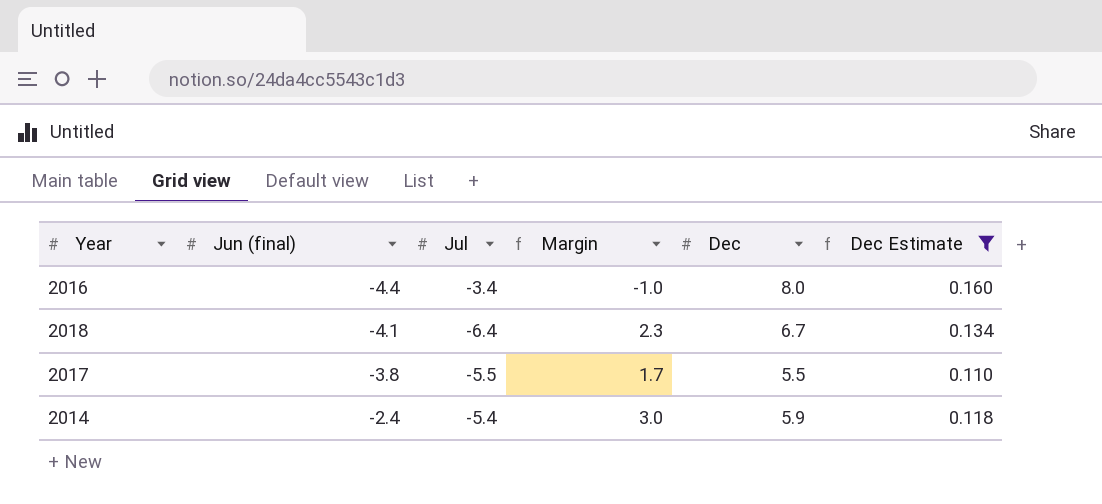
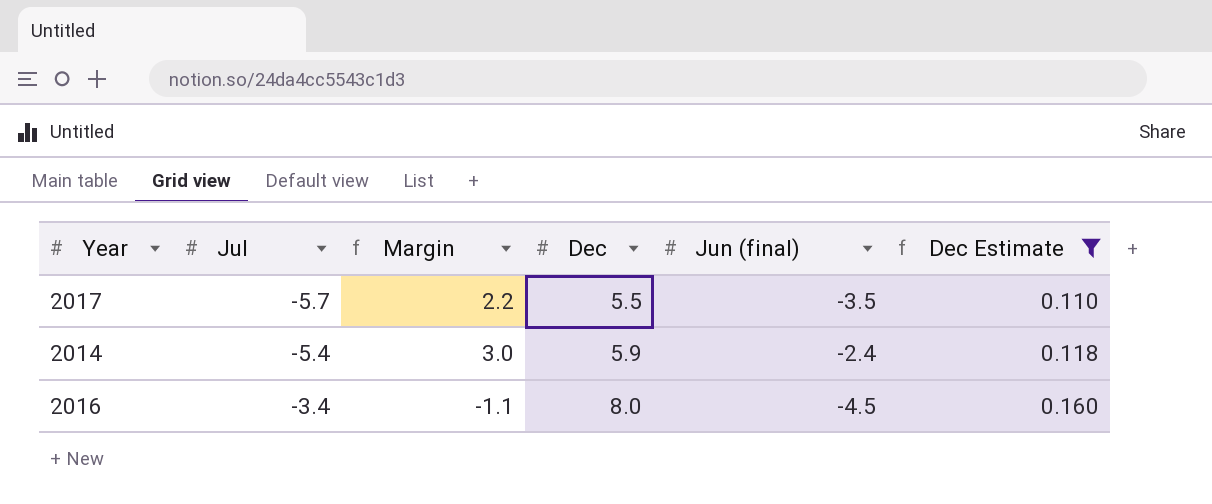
row order: Jun (final) ascending -> Jul ascending
column Jun (final) | position: 2 -> 5
row 2018: -4.1 | -6.4 | 2.3 | 6.7 | 0.134 -> none
2017 | Jul: -5.5 -> -5.7
2017 | Margin: 1.7 -> 2.2
2017 | Jun (final): -3.8 -> -3.5
2016 | Margin: -1.0 -> -1.1
2016 | Jun (final): -4.4 -> -4.5

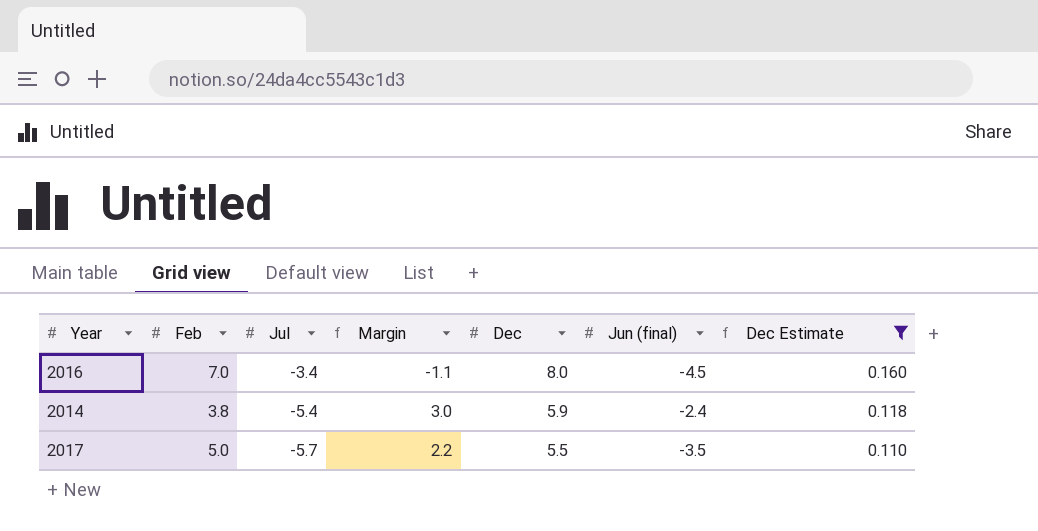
row order: Jul ascending -> Jul descending
column Feb | position: none -> 2

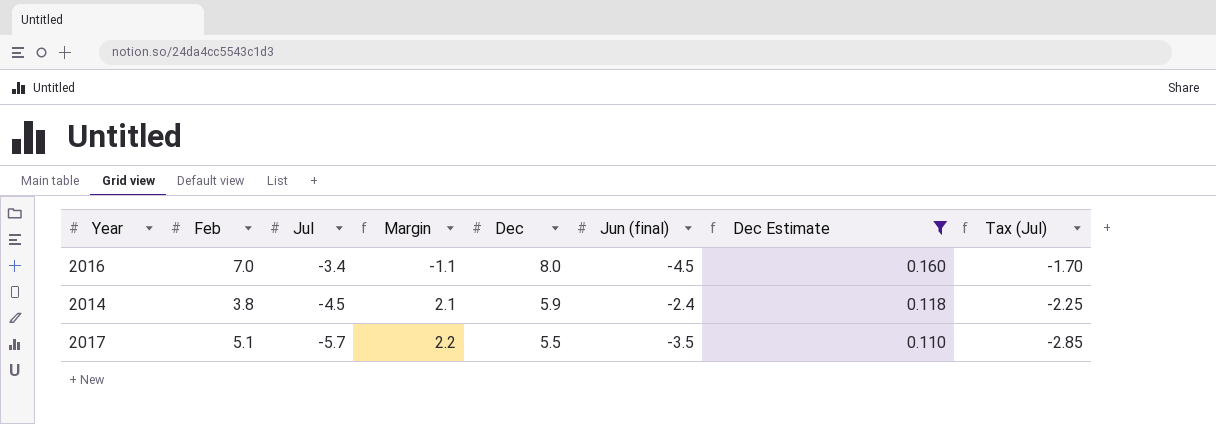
column Tax (Jul) | formula: none -> [Jul] * 0.5
2014 | Jul: -5.4 -> -4.5
2014 | Margin: 3.0 -> 2.1
2017 | Feb: 5.0 -> 5.1

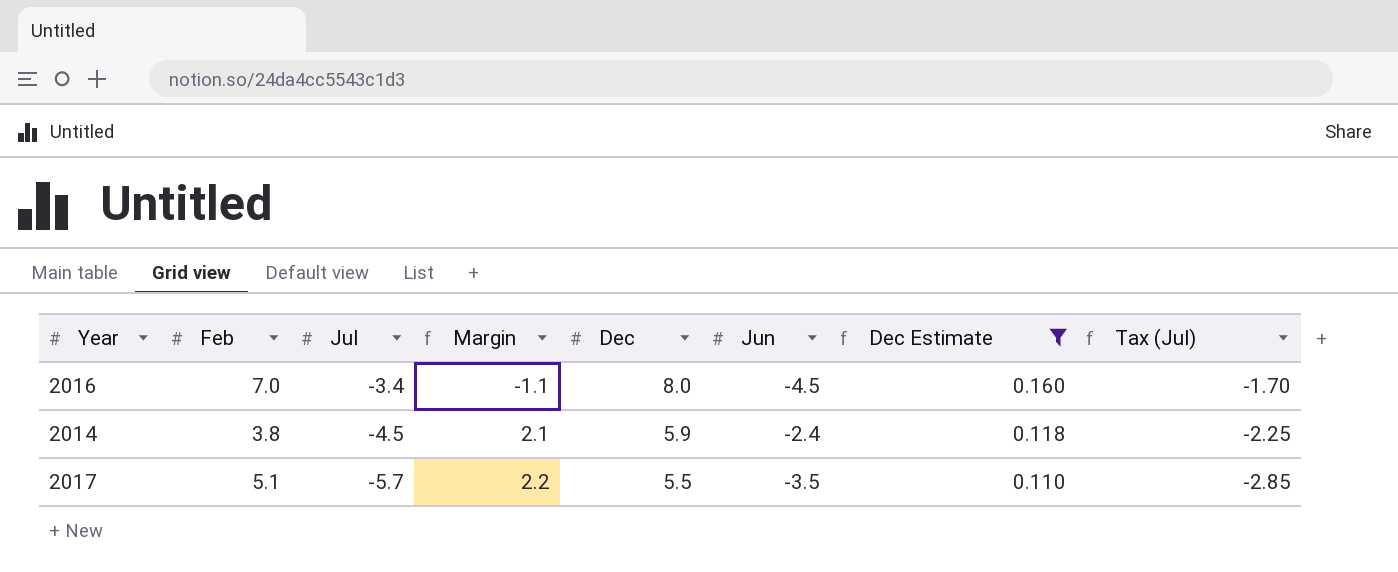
column name: Jun (final) -> Jun

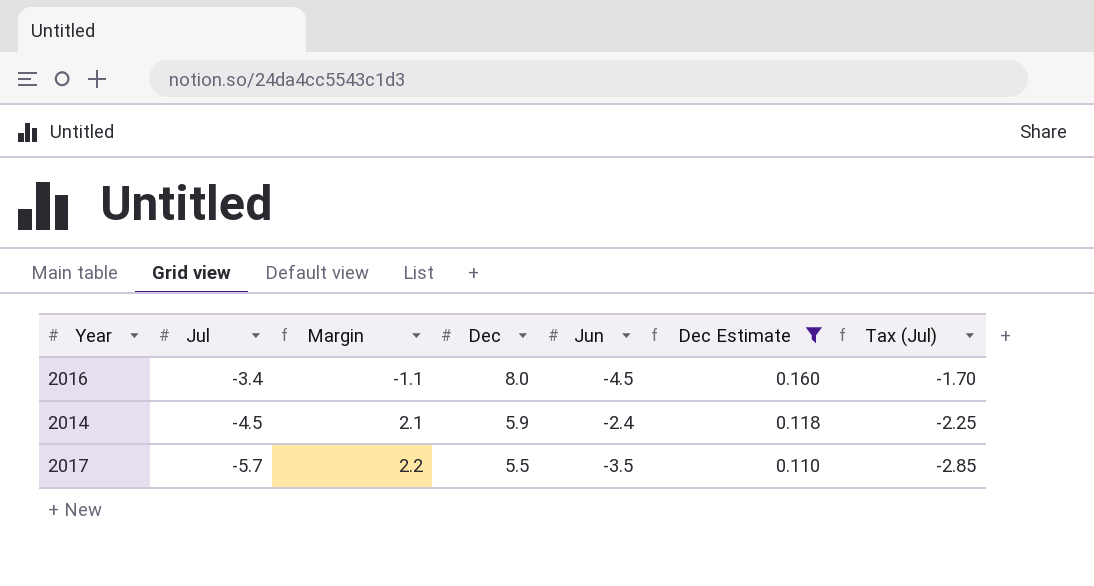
column Feb | position: 2 -> none

